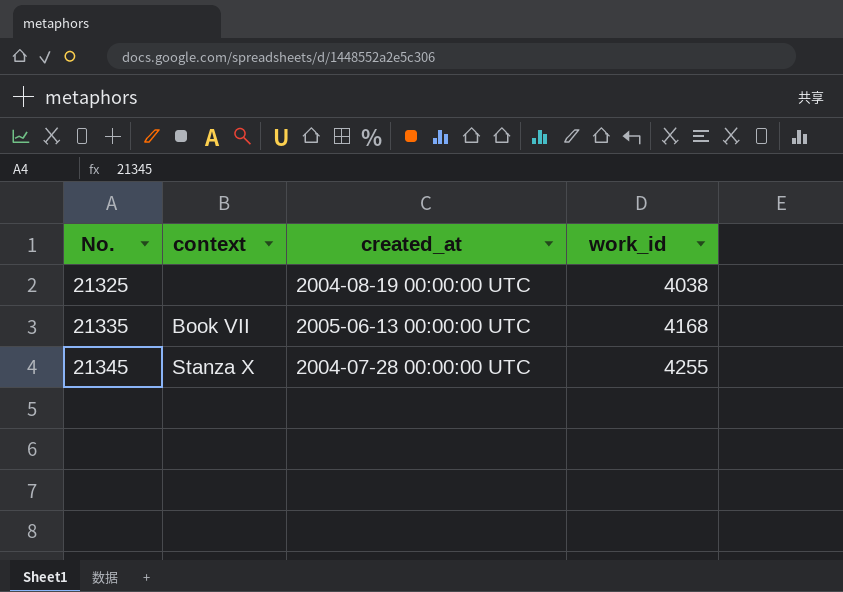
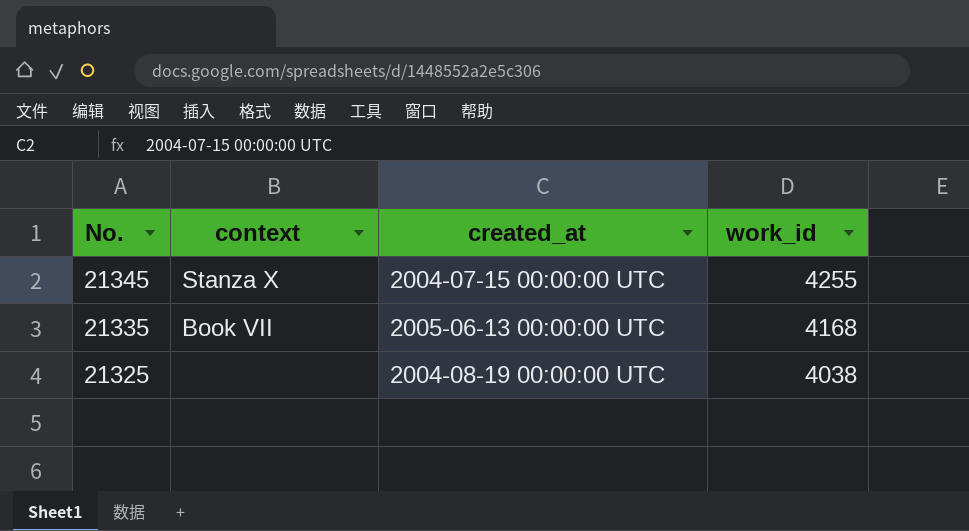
row order: No. ascending -> No. descending
21345 | created_at: 2004-07-28 00:00:00 UTC -> 2004-07-15 00:00:00 UTC

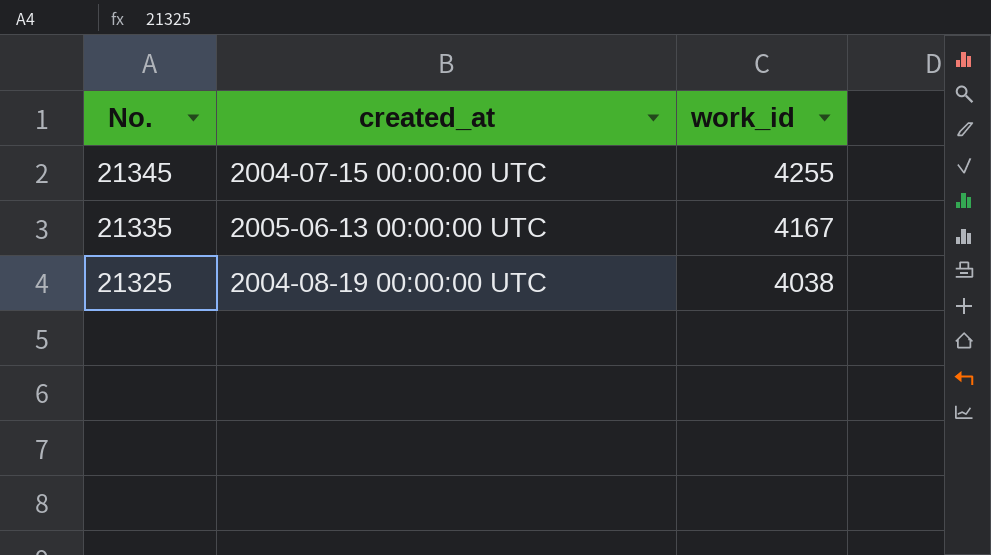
column context | position: 2 -> none
21335 | work_id: 4168 -> 4167

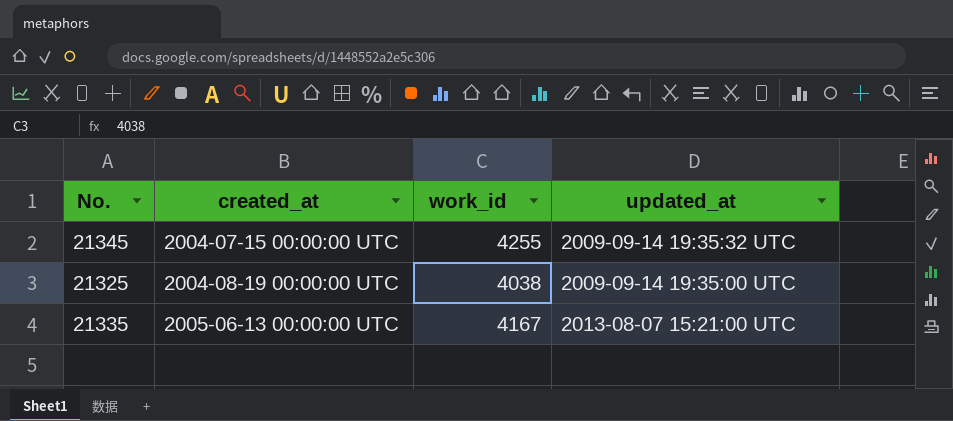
row order: No. descending -> created_at ascending
column updated_at | position: none -> 4

